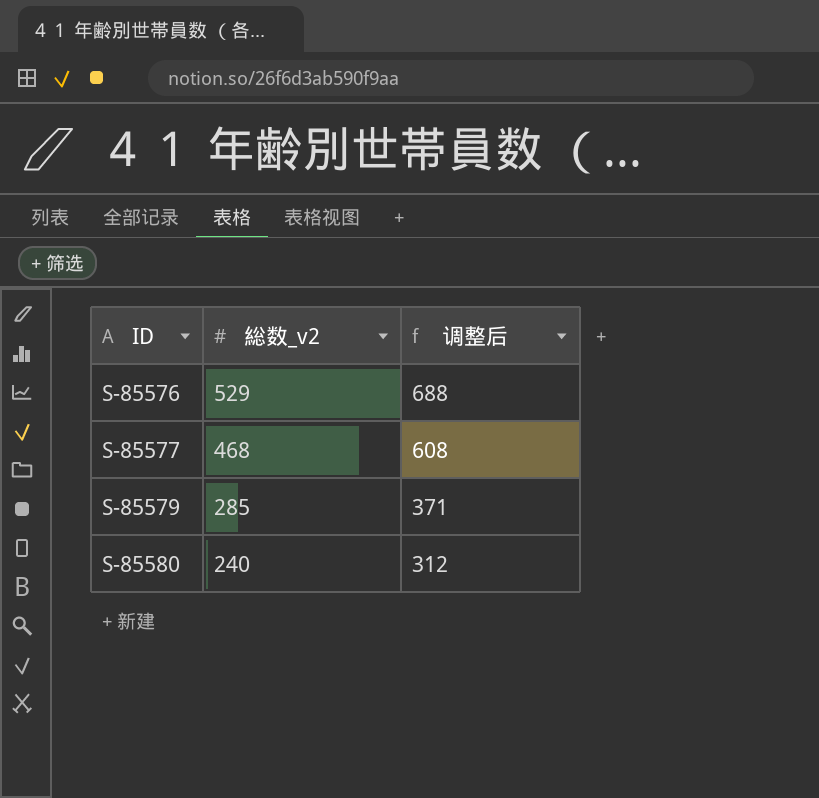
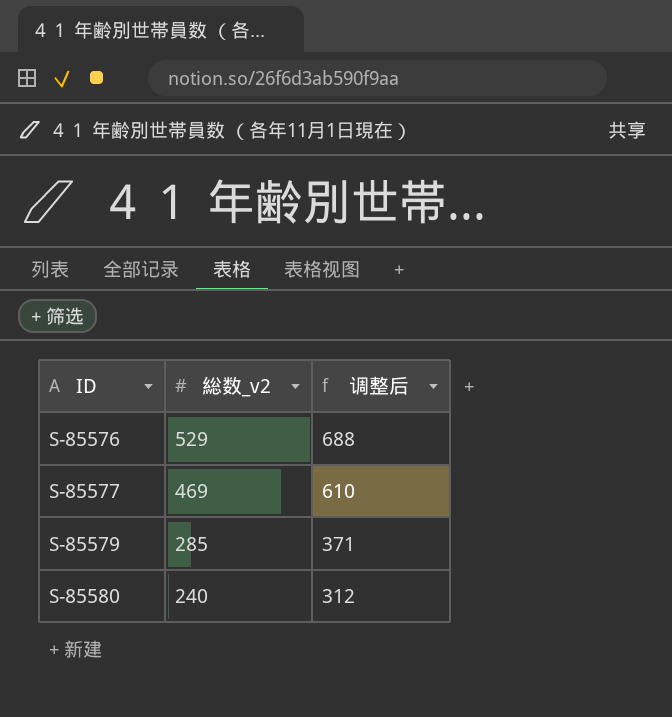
S-85577 | 総数_v2: 468 -> 469
S-85577 | 调整后: 608 -> 610

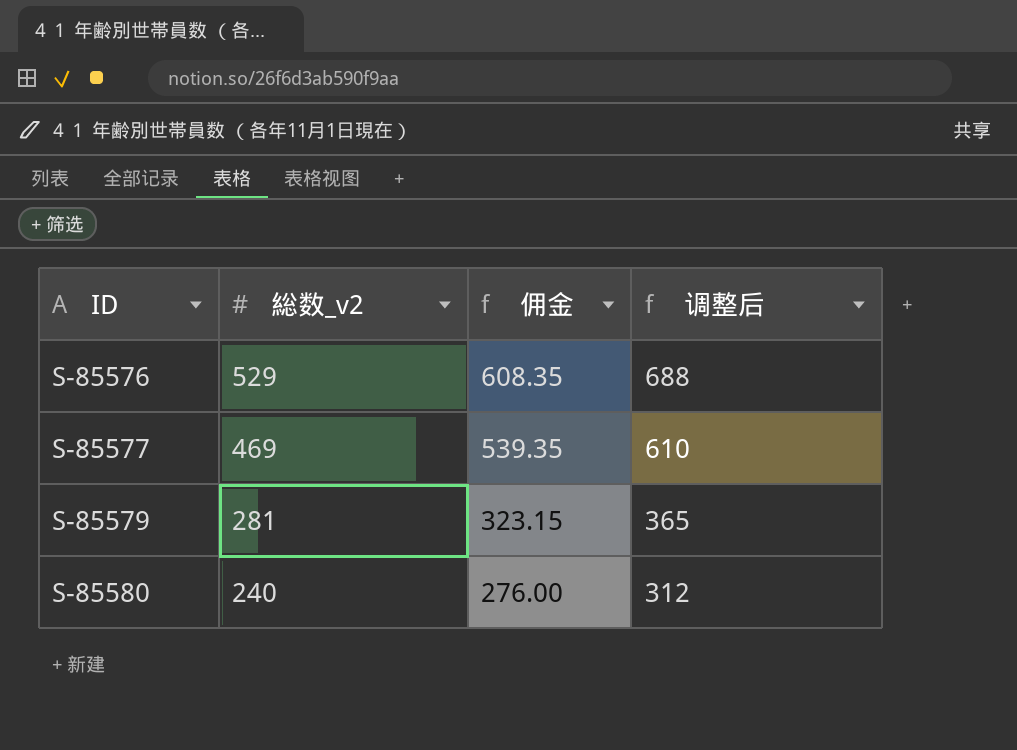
column 佣金 | formula: none -> [総数_v2] * 1.15
S-85579 | 総数_v2: 285 -> 281
S-85579 | 调整后: 371 -> 365

